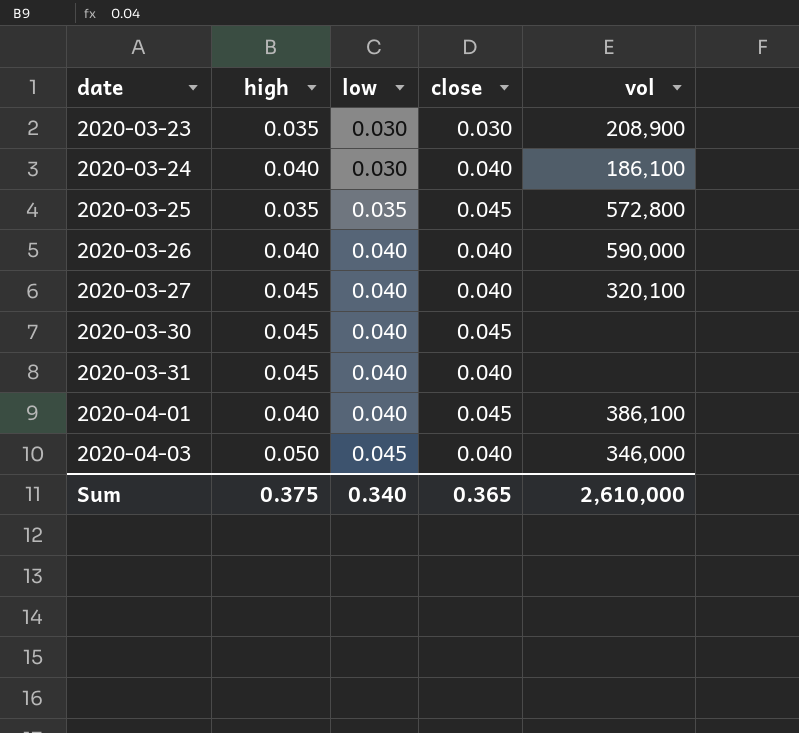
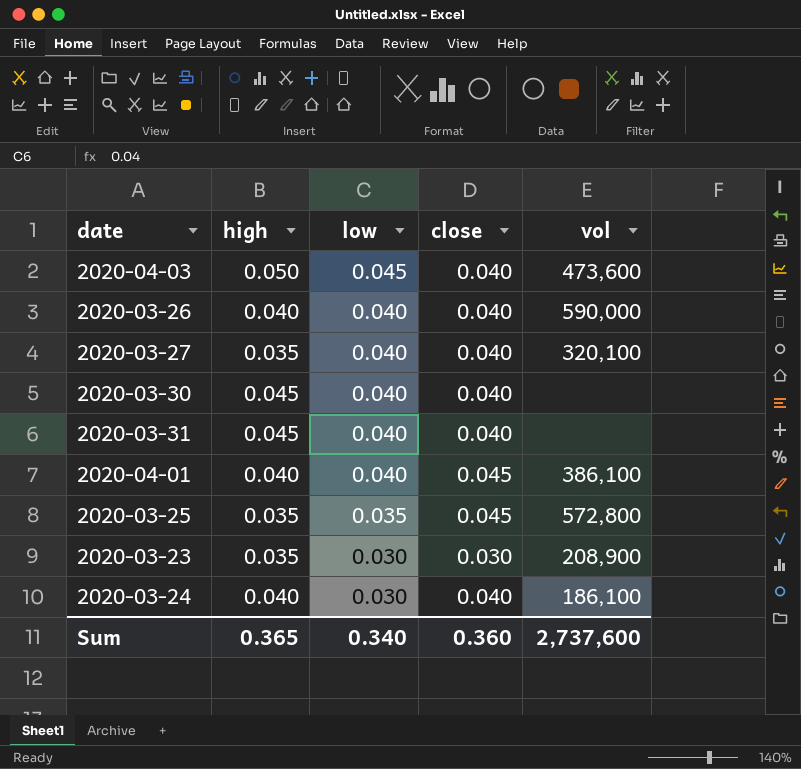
row order: date ascending -> low descending
2020-04-03 | vol: 346,000 -> 473,600
2020-03-27 | high: 0.045 -> 0.035
2020-03-30 | close: 0.045 -> 0.040
Sum | high: 0.375 -> 0.365
Sum | close: 0.365 -> 0.360
Sum | vol: 2,610,000 -> 2,737,600

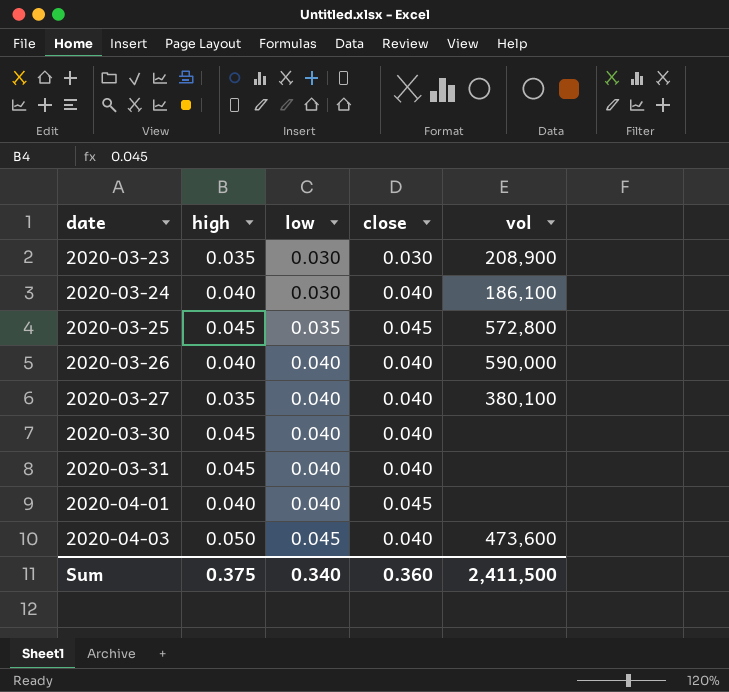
row order: low descending -> date ascending
2020-03-25 | high: 0.035 -> 0.045
2020-03-27 | vol: 320,100 -> 380,100
2020-04-01 | vol: 386,100 -> none
Sum | high: 0.365 -> 0.375
Sum | vol: 2,737,600 -> 2,411,500

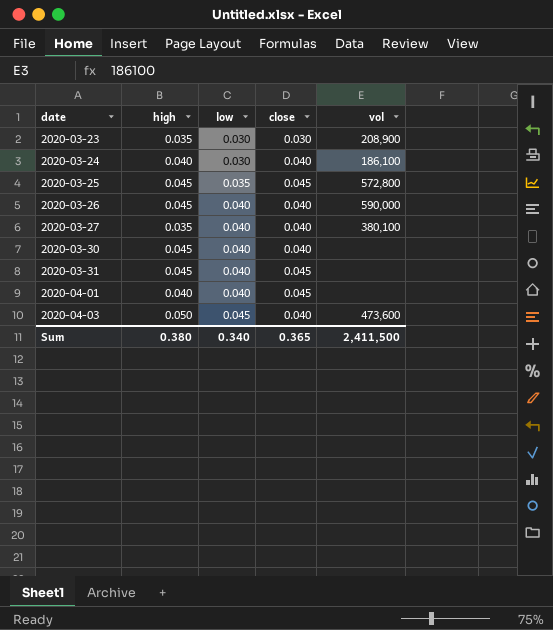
2020-03-26 | high: 0.040 -> 0.045
2020-03-31 | close: 0.040 -> 0.045
Sum | high: 0.375 -> 0.380
Sum | close: 0.360 -> 0.365

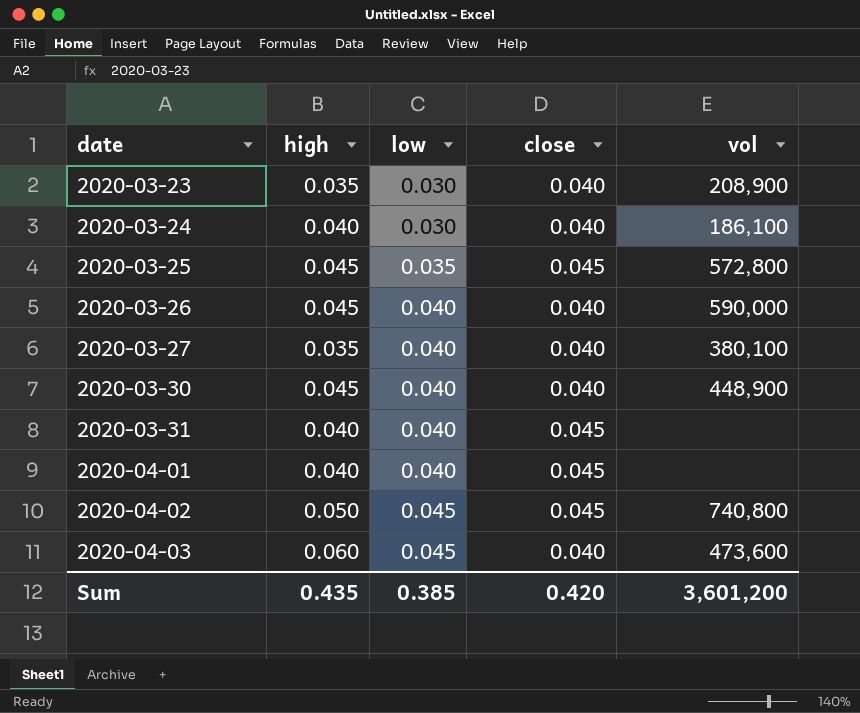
2020-03-23 | close: 0.030 -> 0.040
2020-03-30 | vol: none -> 448,900
2020-03-31 | high: 0.045 -> 0.040
row 2020-04-02: none -> 0.050 | 0.045 | 0.045 | 740,800
2020-04-03 | high: 0.050 -> 0.060
Sum | high: 0.380 -> 0.435
Sum | low: 0.340 -> 0.385
Sum | close: 0.365 -> 0.420
Sum | vol: 2,411,500 -> 3,601,200

